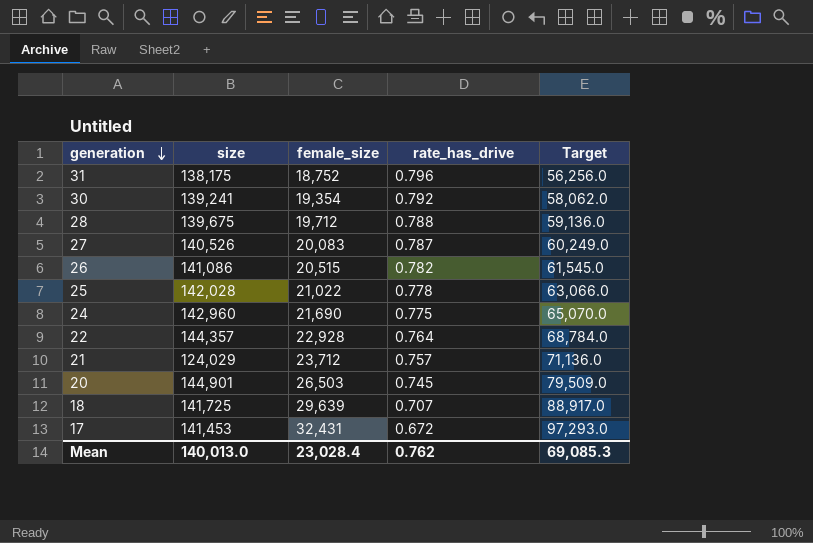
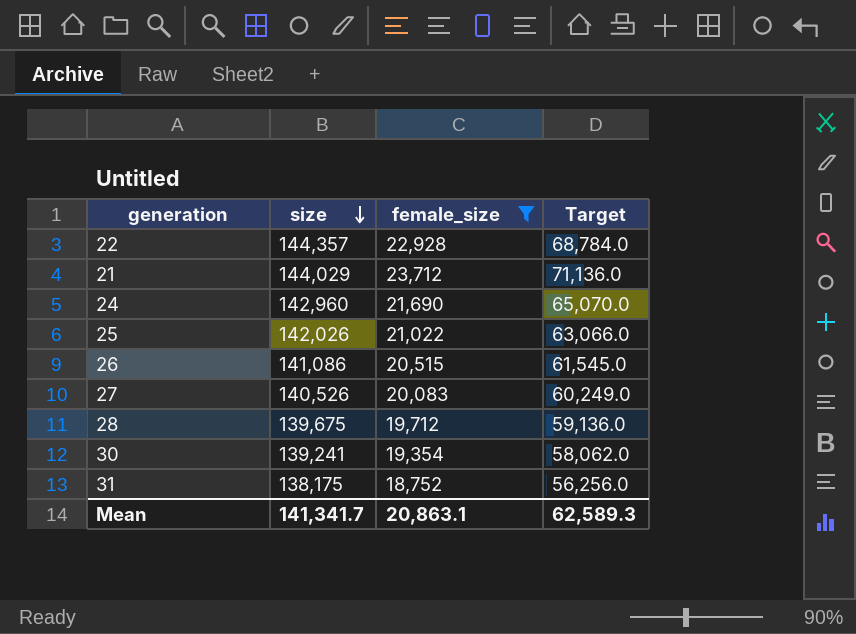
filter: none -> female_size <= 23,712
row order: generation descending -> size descending
column rate_has_drive | position: 4 -> none
21 | size: 124,029 -> 144,029
25 | size: 142,028 -> 142,026
Mean | size: 140,013.0 -> 141,341.7
Mean | female_size: 23,028.4 -> 20,863.1
Mean | Target: 69,085.3 -> 62,589.3

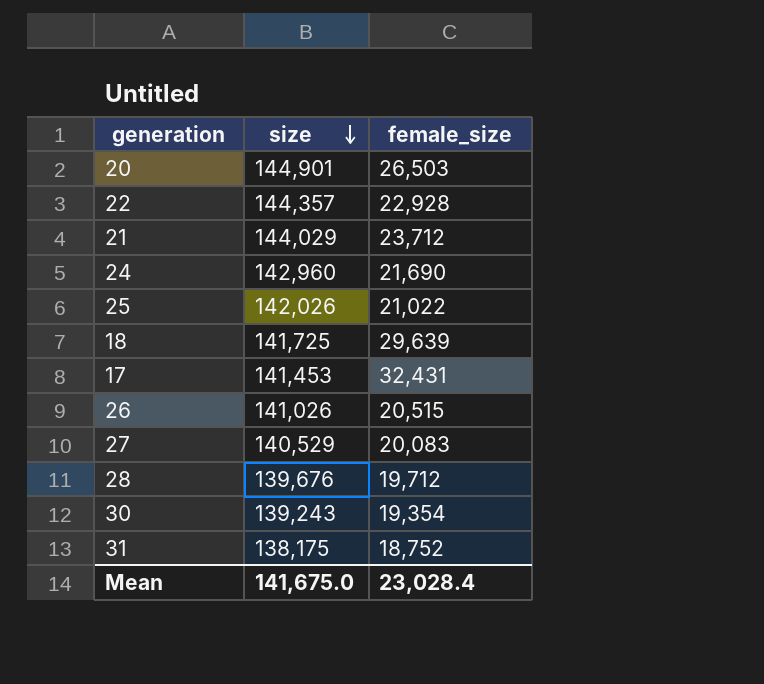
filter: female_size <= 23,712 -> none
column Target | formula: [female_size] * 3 -> none
26 | size: 141,086 -> 141,026
27 | size: 140,526 -> 140,529
28 | size: 139,675 -> 139,676
30 | size: 139,241 -> 139,243
Mean | size: 141,341.7 -> 141,675.0
Mean | female_size: 20,863.1 -> 23,028.4

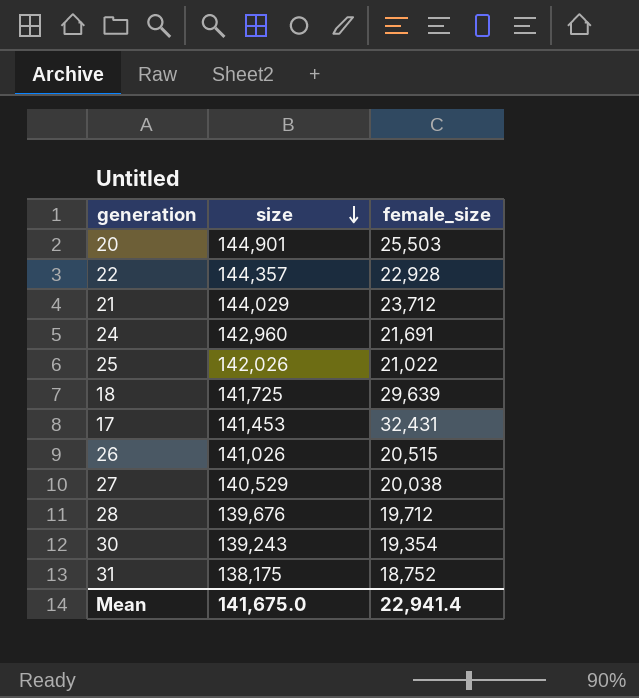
20 | female_size: 26,503 -> 25,503
24 | female_size: 21,690 -> 21,691
27 | female_size: 20,083 -> 20,038
Mean | female_size: 23,028.4 -> 22,941.4

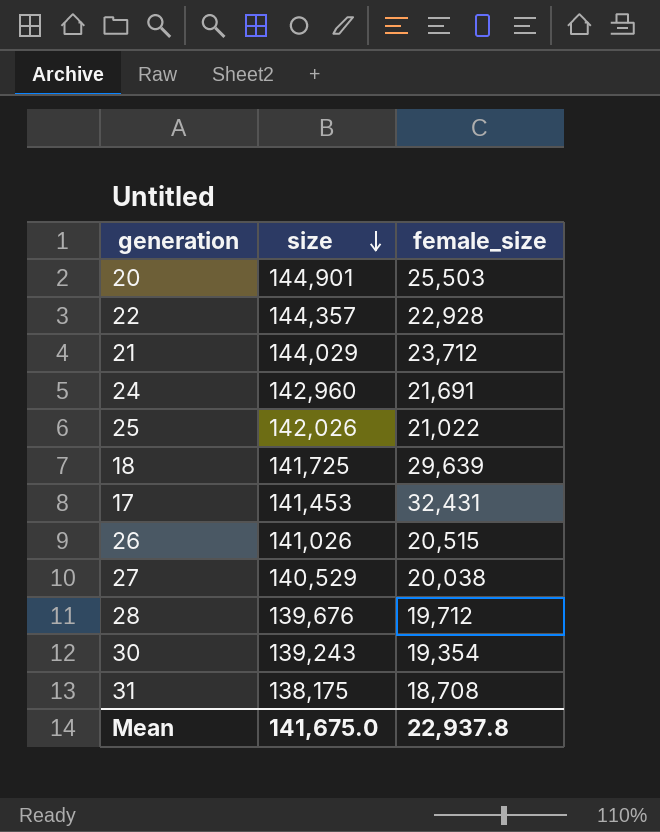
31 | female_size: 18,752 -> 18,708
Mean | female_size: 22,941.4 -> 22,937.8

